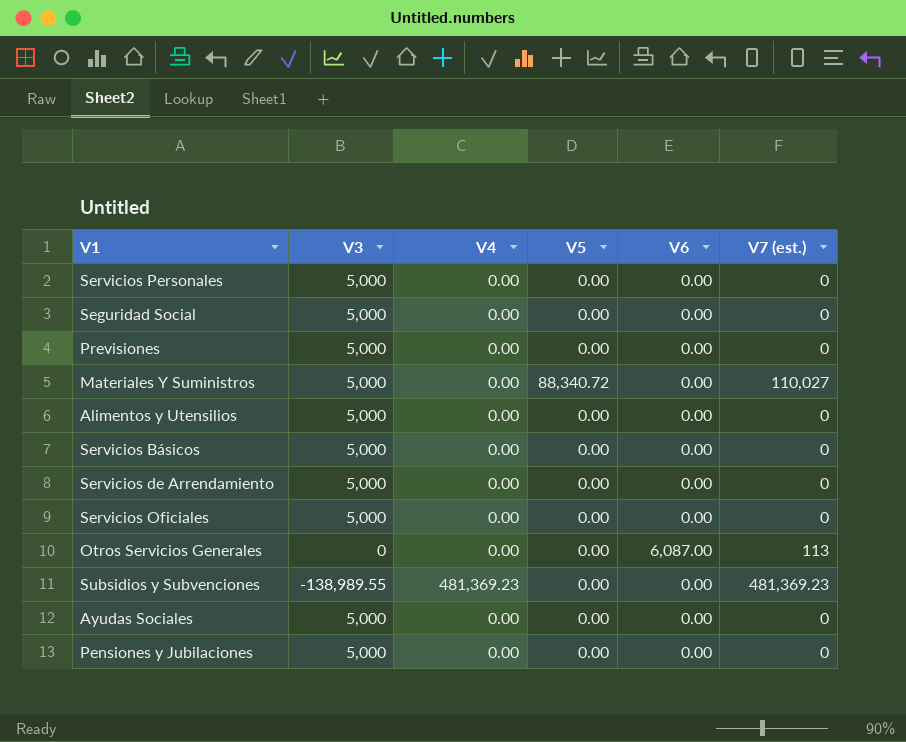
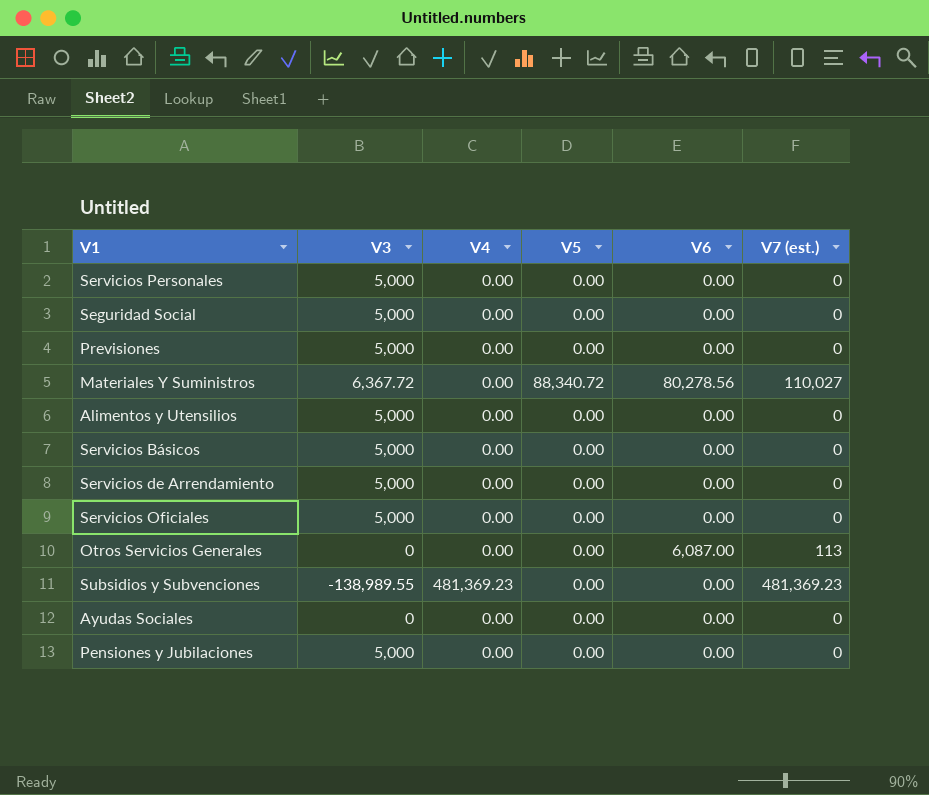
Materiales Y Suministros | V3: 5,000 -> 6,367.72
Materiales Y Suministros | V6: 0.00 -> 80,278.56
Ayudas Sociales | V3: 5,000 -> 0

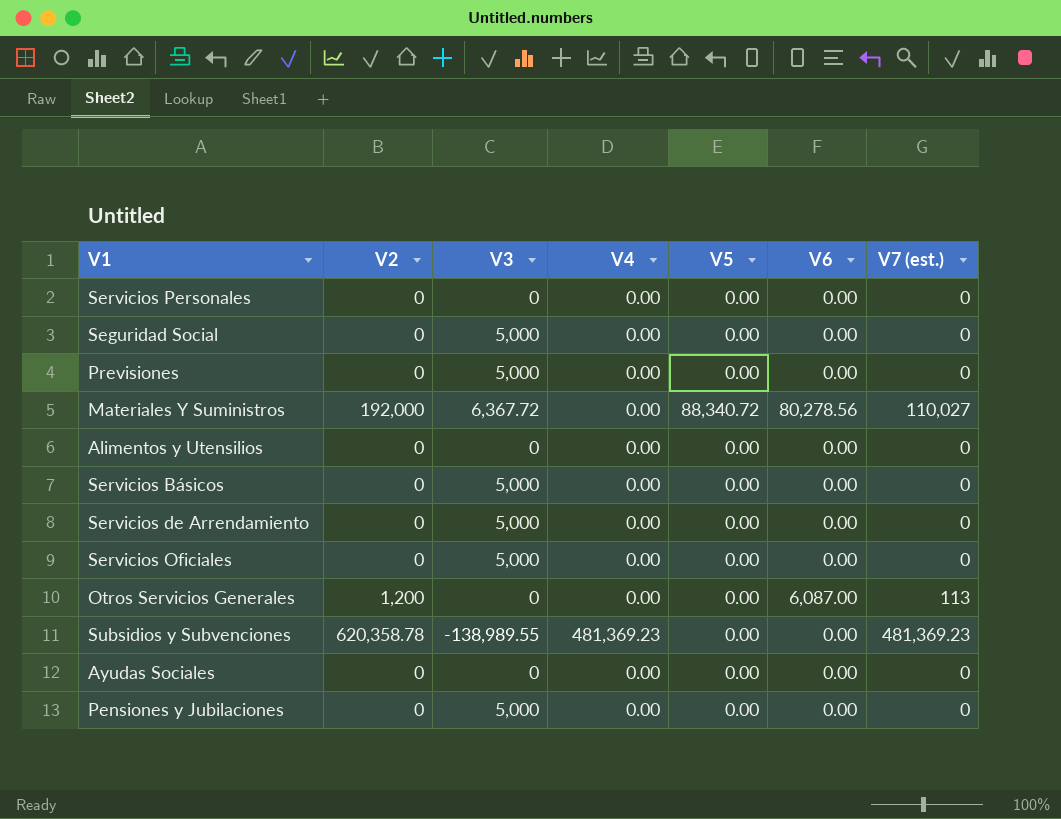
column V2 | position: none -> 2
Servicios Personales | V3: 5,000 -> 0
Alimentos y Utensilios | V3: 5,000 -> 0

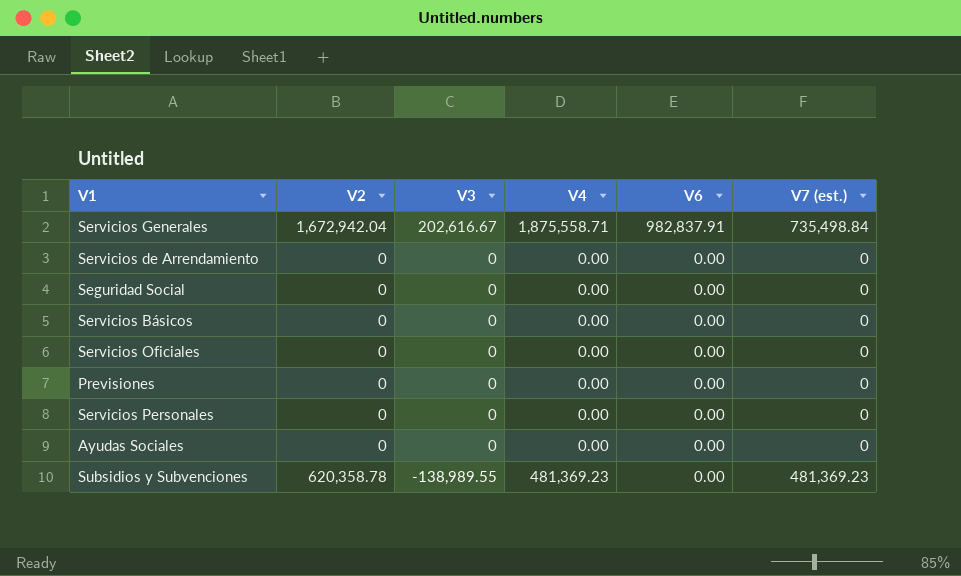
row order: none -> V3 descending
column V5 | position: 5 -> none
row Materiales Y Suministros: 192,000 | 6,367.72 | 0.00 | 88,340.72 | 80,278.56 | 110,027 -> none
row Alimentos y Utensilios: 0 | 0 | 0.00 | 0.00 | 0.00 | 0 -> none
row Otros Servicios Generales: 1,200 | 0 | 0.00 | 0.00 | 6,087.00 | 113 -> none
row Pensiones y Jubilaciones: 0 | 5,000 | 0.00 | 0.00 | 0.00 | 0 -> none
row Servicios Generales: none -> 1,672,942.04 | 202,616.67 | 1,875,558.71 | 982,837.91 | 735,498.84
Servicios de Arrendamiento | V3: 5,000 -> 0
Seguridad Social | V3: 5,000 -> 0
Servicios Básicos | V3: 5,000 -> 0
Servicios Oficiales | V3: 5,000 -> 0
Previsiones | V3: 5,000 -> 0

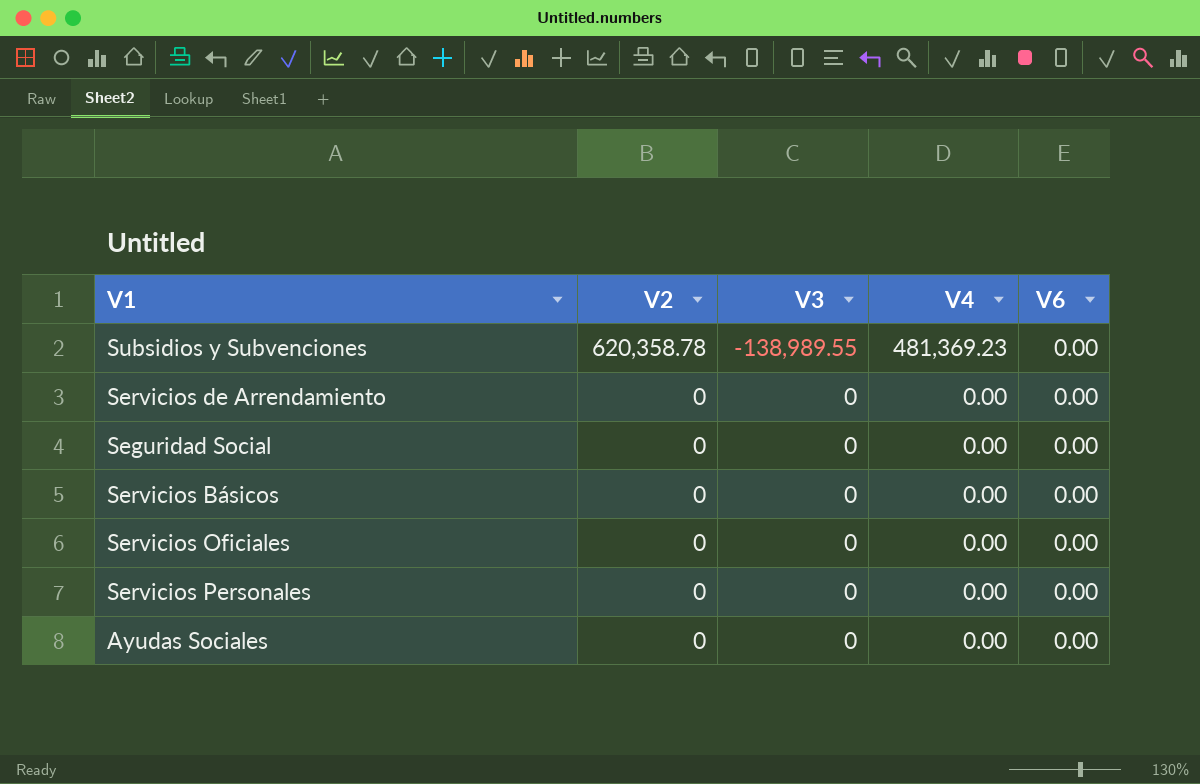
row order: V3 descending -> V2 descending
column V7 (est.) | position: 6 -> none
row Servicios Generales: 1,672,942.04 | 202,616.67 | 1,875,558.71 | 982,837.91 | 735,498.84 -> none
row Previsiones: 0 | 0 | 0.00 | 0.00 | 0 -> none

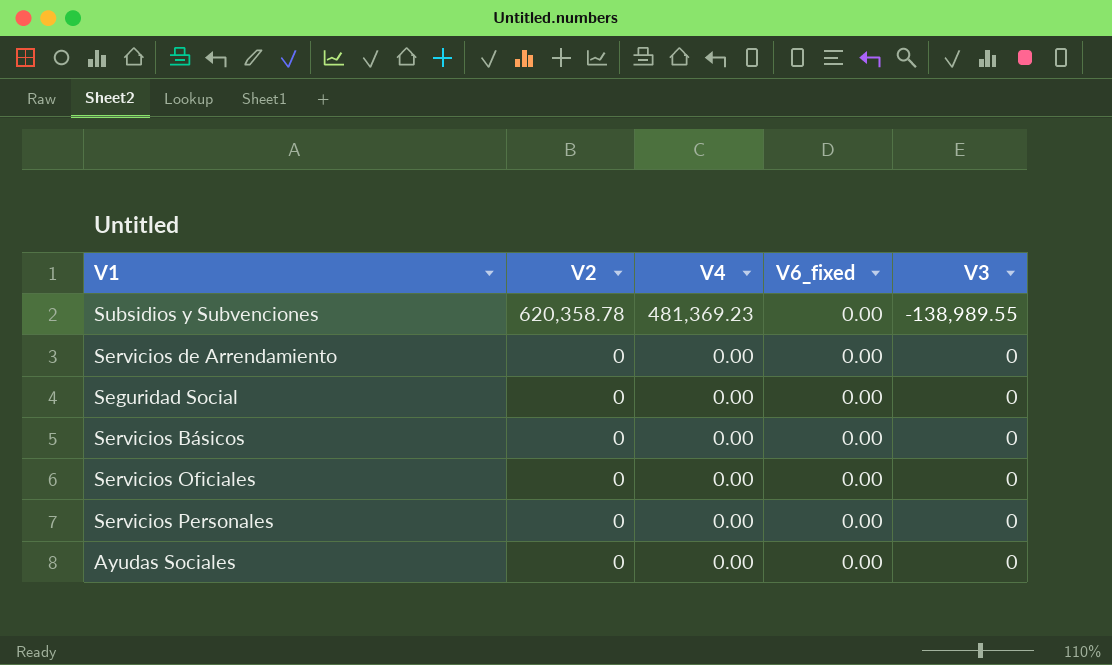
column name: V6 -> V6_fixed
column V3 | position: 3 -> 5

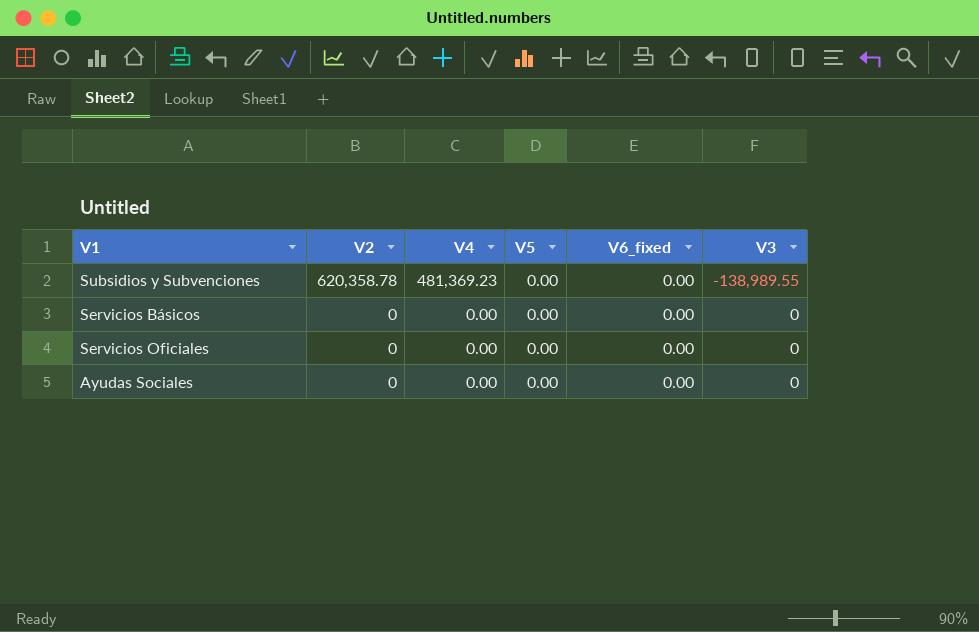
column V5 | position: none -> 4
row Servicios de Arrendamiento: 0 | 0.00 | 0.00 | 0 -> none
row Seguridad Social: 0 | 0.00 | 0.00 | 0 -> none
row Servicios Personales: 0 | 0.00 | 0.00 | 0 -> none

